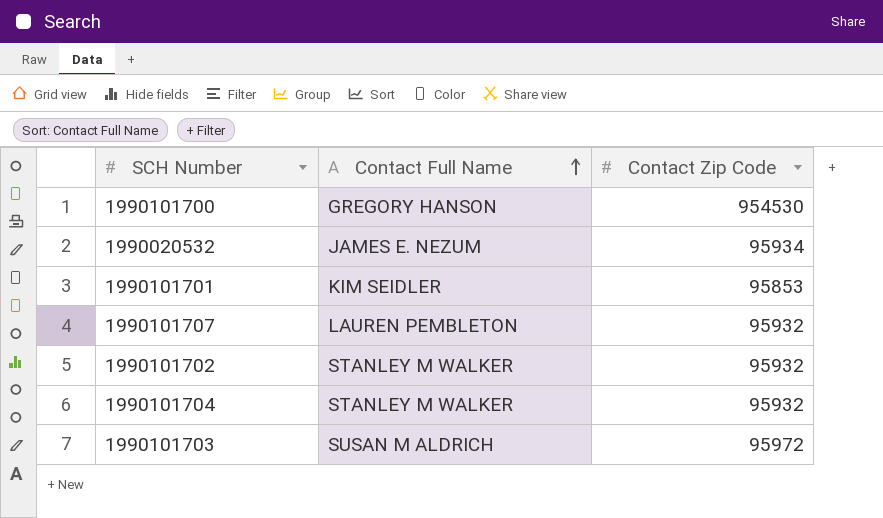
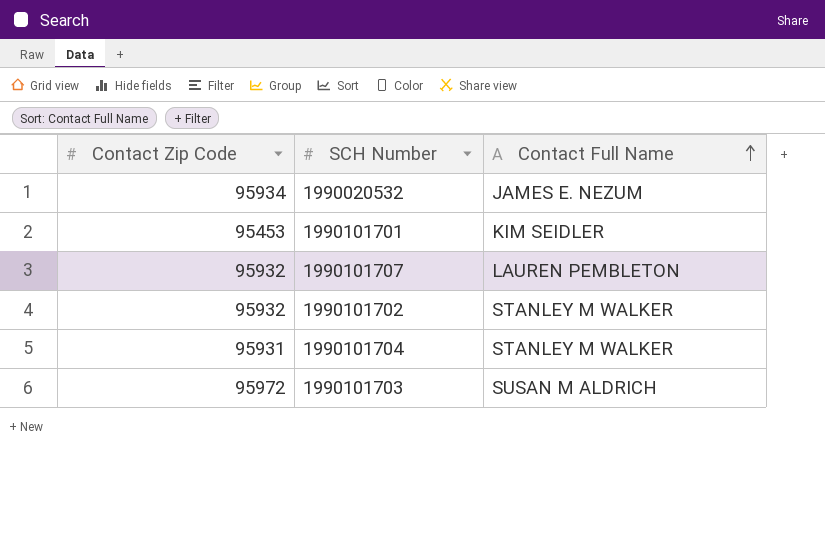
column Contact Zip Code | position: 3 -> 1
row 1990101700: GREGORY HANSON | 954530 -> none
1990101701 | Contact Zip Code: 95853 -> 95453
1990101704 | Contact Zip Code: 95932 -> 95931

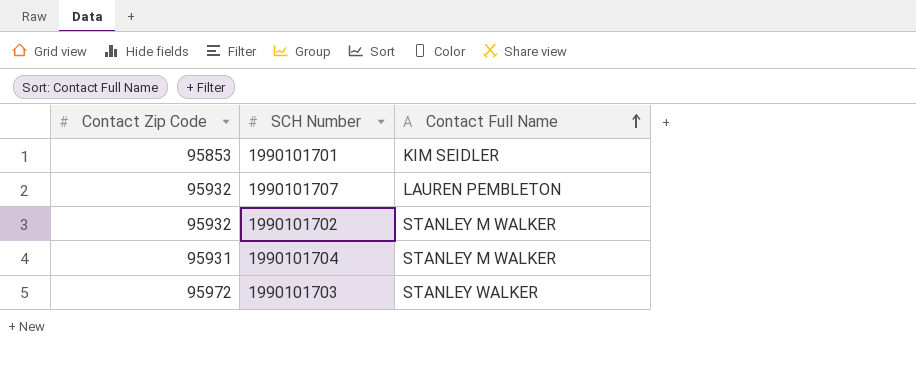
row 1990020532: 95934 | JAMES E. NEZUM -> none
1990101701 | Contact Zip Code: 95453 -> 95853
1990101703 | Contact Full Name: SUSAN M ALDRICH -> STANLEY WALKER

